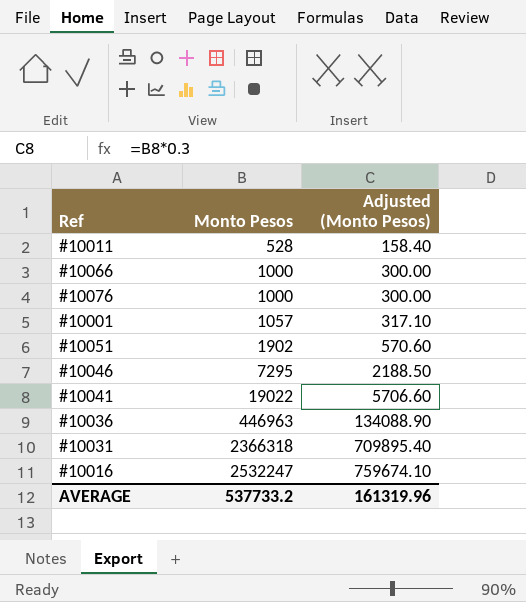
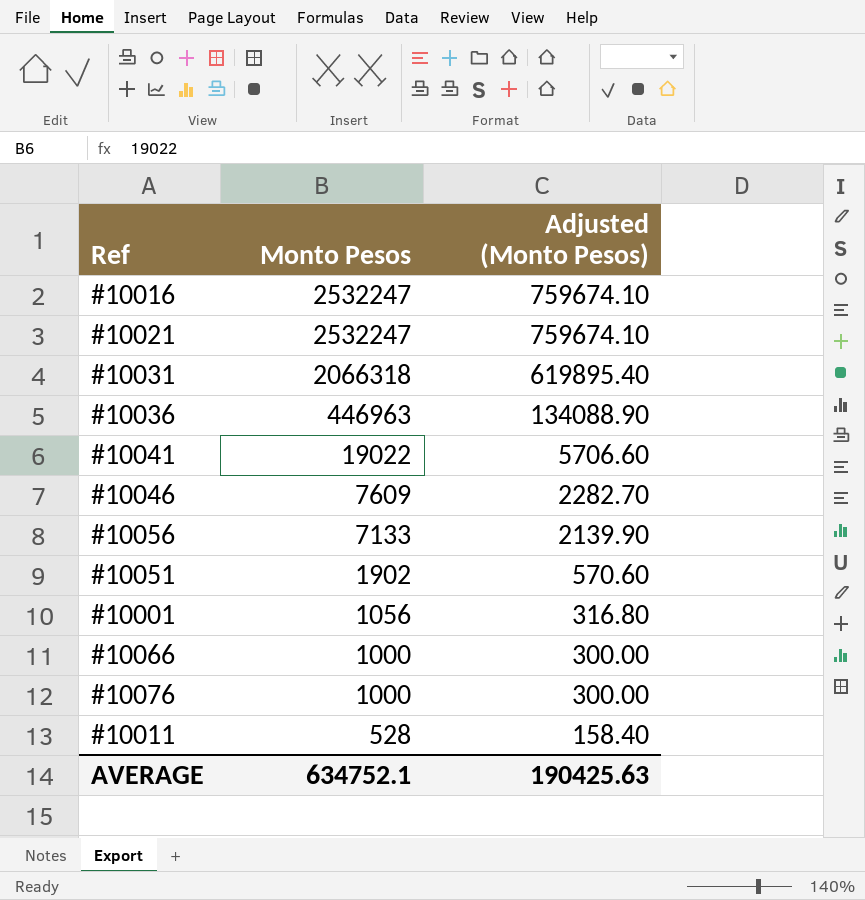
row order: Monto Pesos ascending -> Monto Pesos descending
row #10021: none -> 2532247 | 759674.10
#10031 | Monto Pesos: 2366318 -> 2066318
#10031 | Adjusted (Monto Pesos): 709895.40 -> 619895.40
#10046 | Monto Pesos: 7295 -> 7609
#10046 | Adjusted (Monto Pesos): 2188.50 -> 2282.70
row #10056: none -> 7133 | 2139.90
#10001 | Monto Pesos: 1057 -> 1056
#10001 | Adjusted (Monto Pesos): 317.10 -> 316.80
AVERAGE | Monto Pesos: 537733.2 -> 634752.1
AVERAGE | Adjusted (Monto Pesos): 161319.96 -> 190425.63

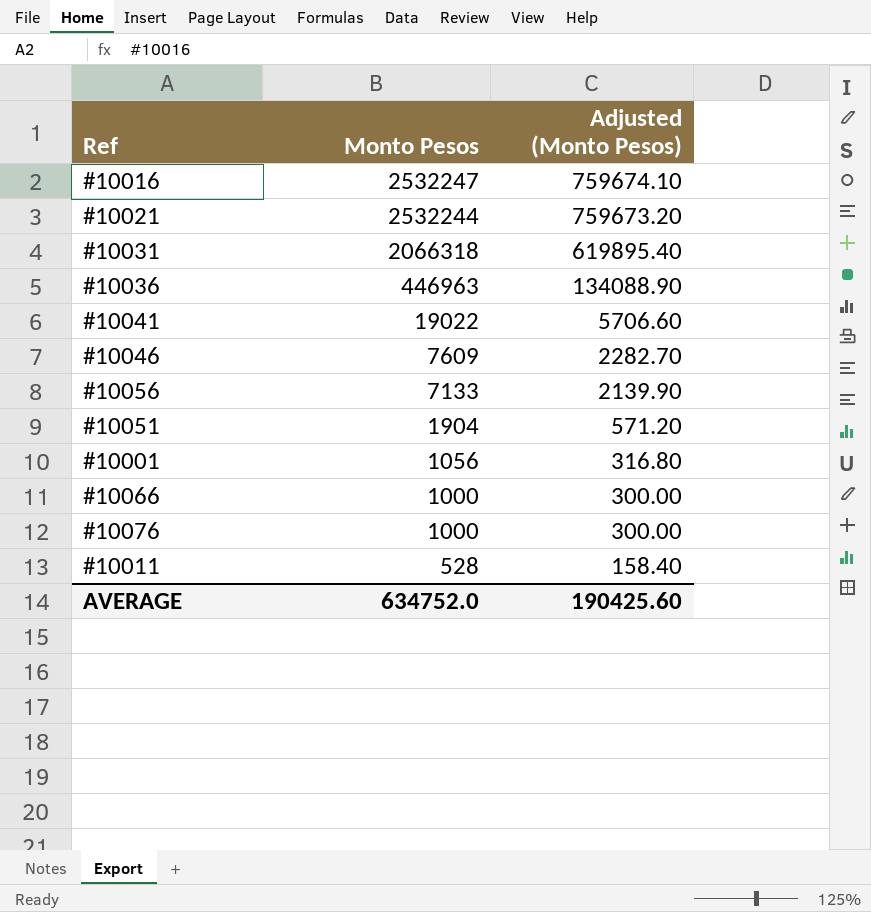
#10021 | Monto Pesos: 2532247 -> 2532244
#10021 | Adjusted (Monto Pesos): 759674.10 -> 759673.20
#10051 | Monto Pesos: 1902 -> 1904
#10051 | Adjusted (Monto Pesos): 570.60 -> 571.20
AVERAGE | Monto Pesos: 634752.1 -> 634752.0
AVERAGE | Adjusted (Monto Pesos): 190425.63 -> 190425.60

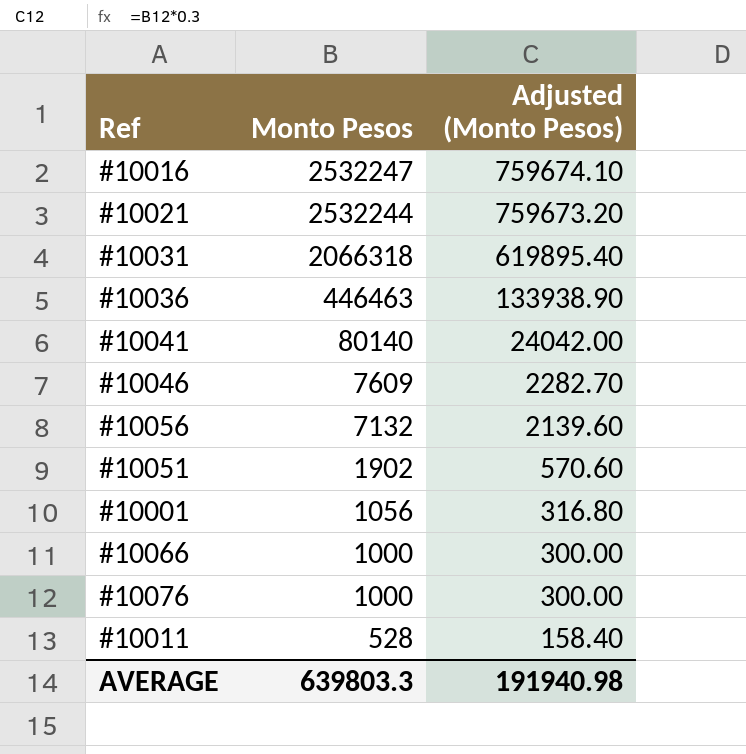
#10036 | Monto Pesos: 446963 -> 446463
#10036 | Adjusted (Monto Pesos): 134088.90 -> 133938.90
#10041 | Monto Pesos: 19022 -> 80140
#10041 | Adjusted (Monto Pesos): 5706.60 -> 24042.00
#10056 | Monto Pesos: 7133 -> 7132
#10056 | Adjusted (Monto Pesos): 2139.90 -> 2139.60
#10051 | Monto Pesos: 1904 -> 1902
#10051 | Adjusted (Monto Pesos): 571.20 -> 570.60
AVERAGE | Monto Pesos: 634752.0 -> 639803.3
AVERAGE | Adjusted (Monto Pesos): 190425.60 -> 191940.98

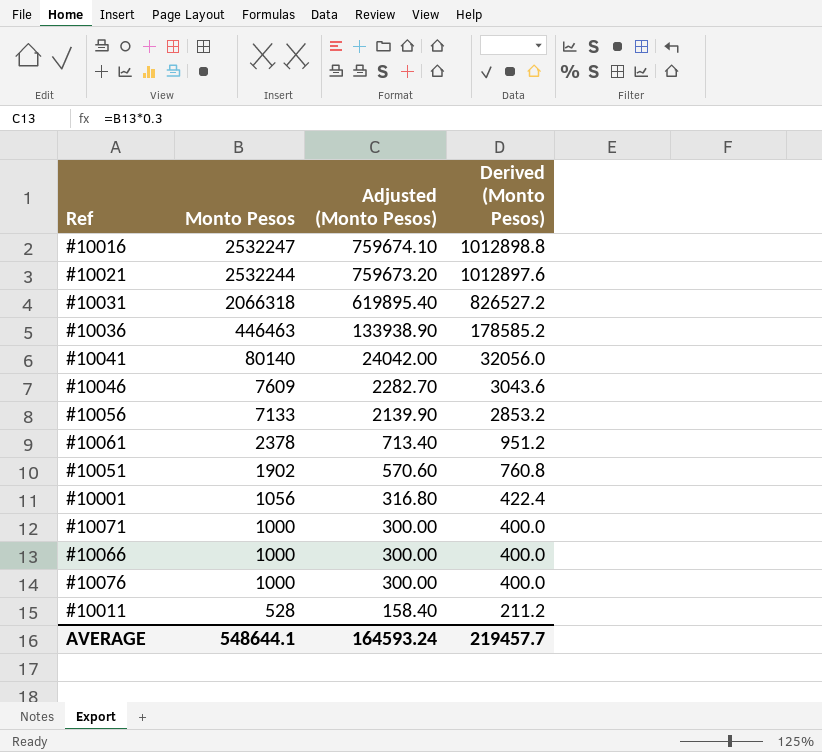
column Derived (Monto Pesos) | formula: none -> [Monto Pesos] * 0.4
#10056 | Monto Pesos: 7132 -> 7133
#10056 | Adjusted (Monto Pesos): 2139.60 -> 2139.90
row #10061: none -> 2378 | 713.40 | 951.2
row #10071: none -> 1000 | 300.00 | 400.0
AVERAGE | Monto Pesos: 639803.3 -> 548644.1
AVERAGE | Adjusted (Monto Pesos): 191940.98 -> 164593.24

